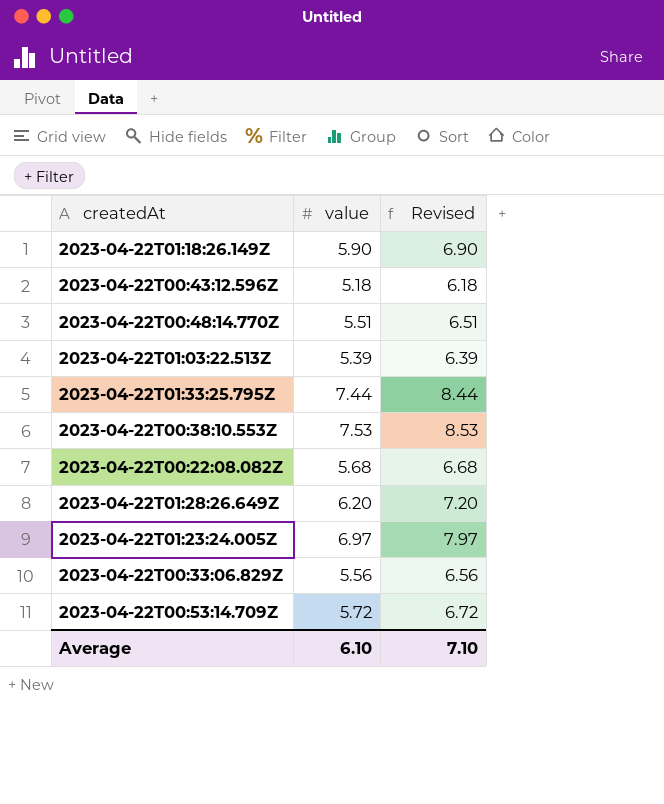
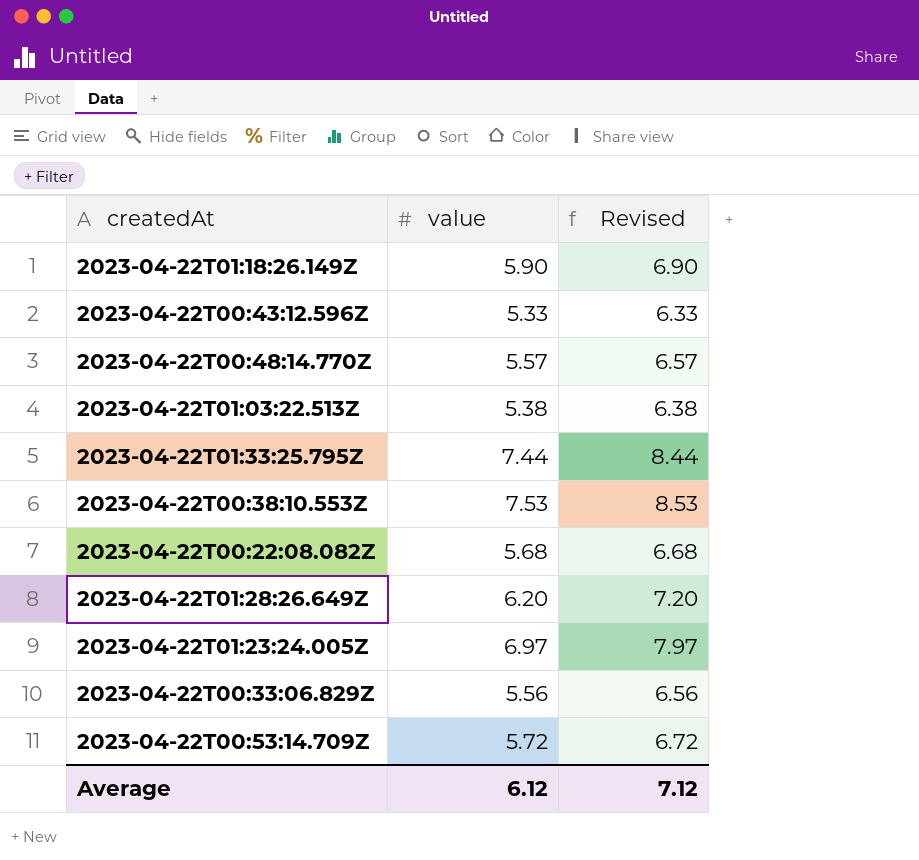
2023-04-22T00:43:12.596Z | value: 5.18 -> 5.33
2023-04-22T00:43:12.596Z | Revised: 6.18 -> 6.33
2023-04-22T00:48:14.770Z | value: 5.51 -> 5.57
2023-04-22T00:48:14.770Z | Revised: 6.51 -> 6.57
2023-04-22T01:03:22.513Z | value: 5.39 -> 5.38
2023-04-22T01:03:22.513Z | Revised: 6.39 -> 6.38
Average | value: 6.10 -> 6.12
Average | Revised: 7.10 -> 7.12

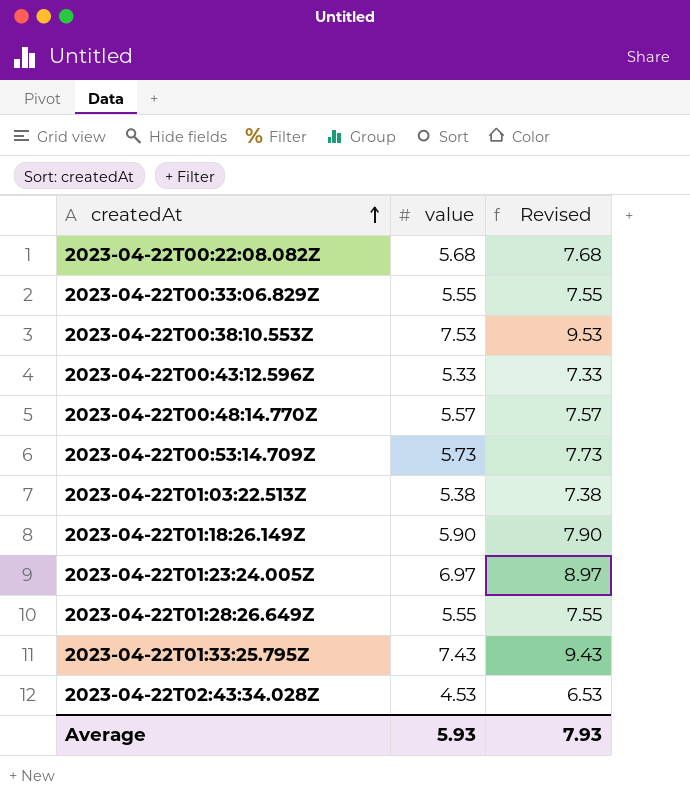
row order: none -> createdAt ascending
column Revised | formula: [value] + 1 -> [value] + 2
2023-04-22T00:33:06.829Z | value: 5.56 -> 5.55
2023-04-22T00:53:14.709Z | value: 5.72 -> 5.73
2023-04-22T01:28:26.649Z | value: 6.20 -> 5.55
2023-04-22T01:33:25.795Z | value: 7.44 -> 7.43
row 2023-04-22T02:43:34.028Z: none -> 4.53 | 6.53
Average | value: 6.12 -> 5.93
Average | Revised: 7.12 -> 7.93

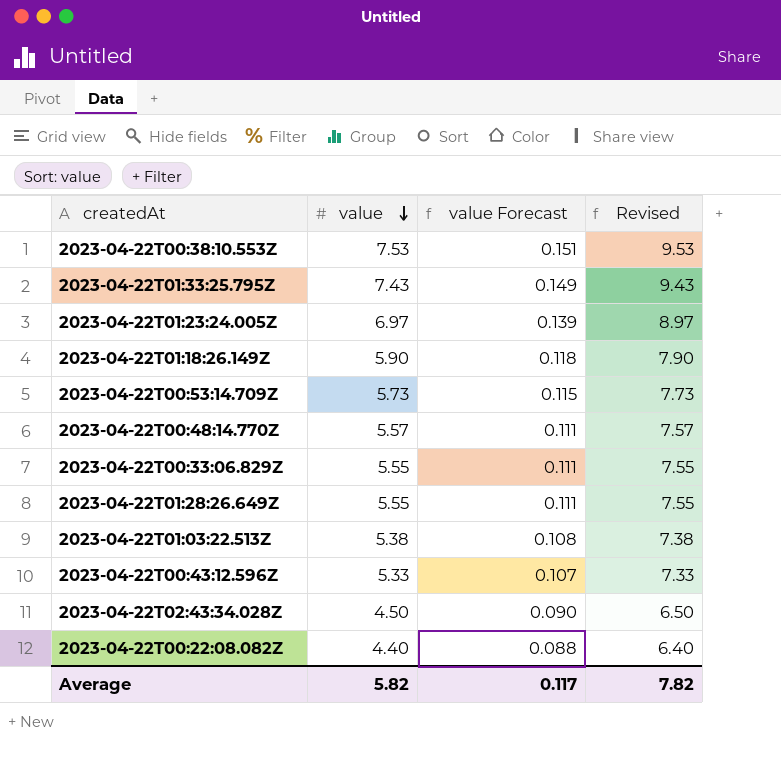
row order: createdAt ascending -> value descending
column value Forecast | formula: none -> [value] * 0.02
2023-04-22T02:43:34.028Z | value: 4.53 -> 4.50
2023-04-22T02:43:34.028Z | Revised: 6.53 -> 6.50
2023-04-22T00:22:08.082Z | value: 5.68 -> 4.40
2023-04-22T00:22:08.082Z | Revised: 7.68 -> 6.40
Average | value: 5.93 -> 5.82
Average | Revised: 7.93 -> 7.82

